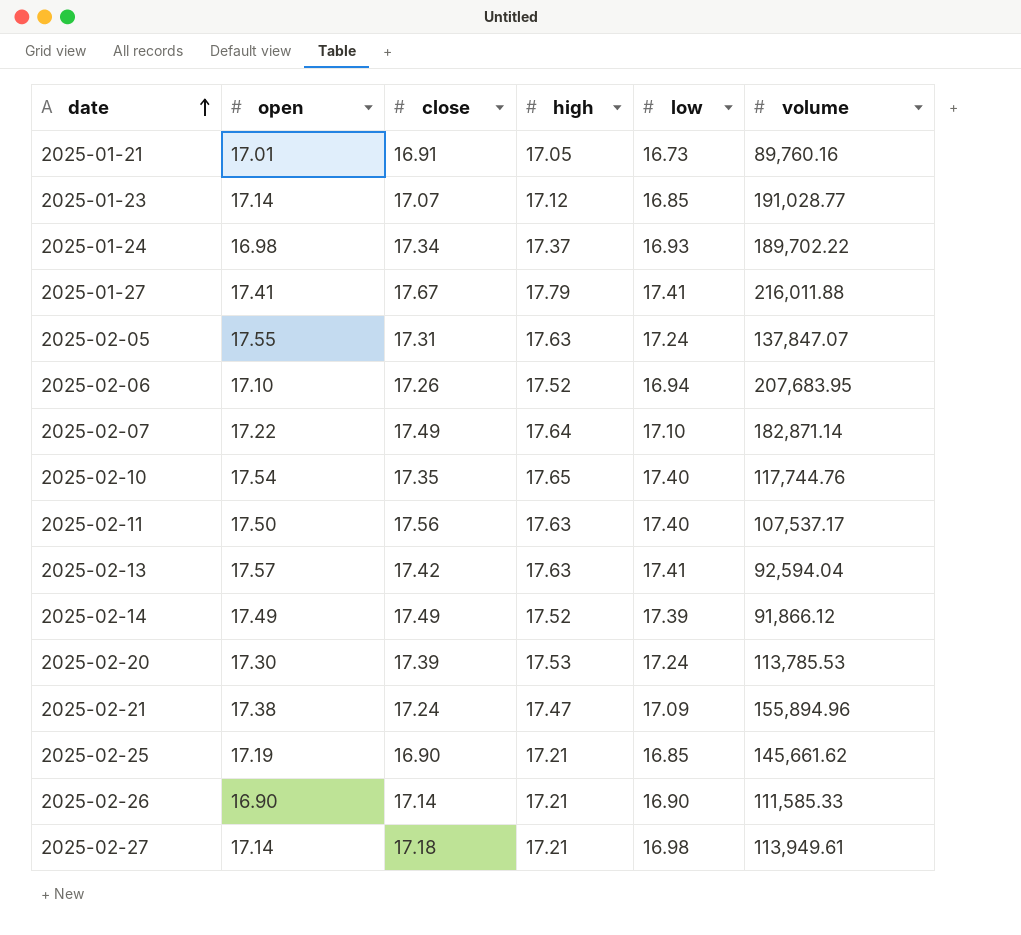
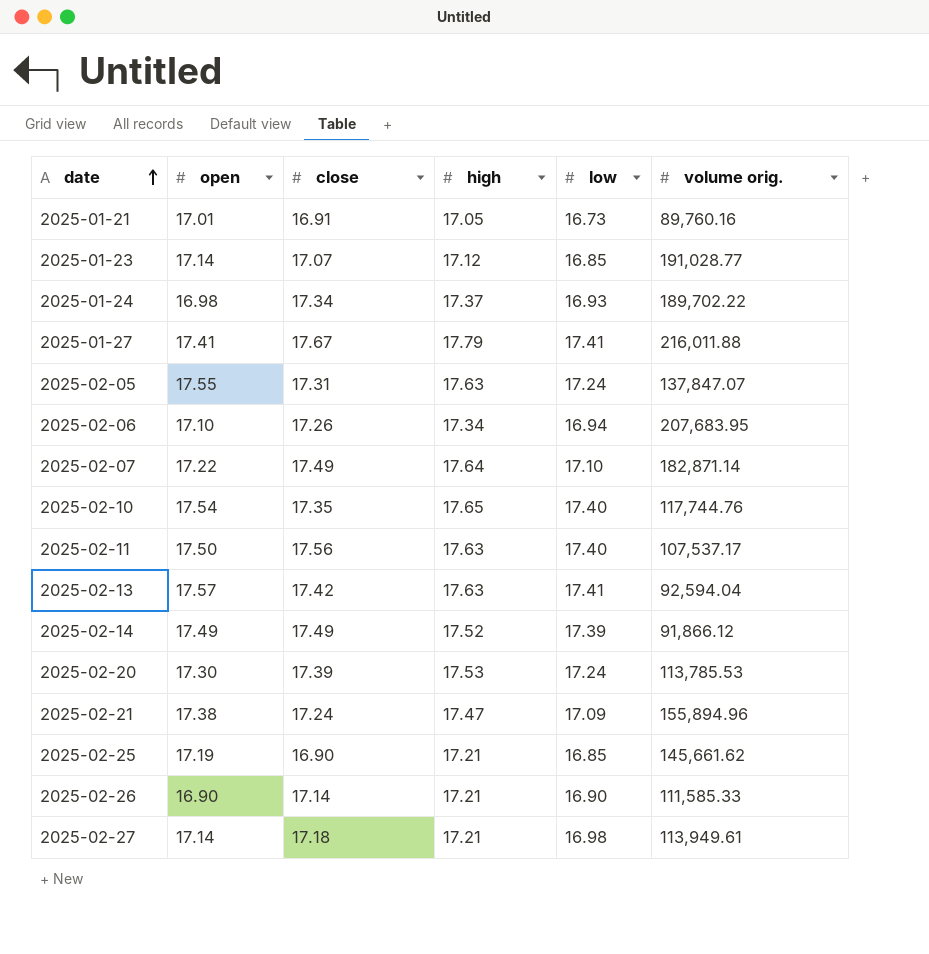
column name: volume -> volume orig.
2025-02-06 | high: 17.52 -> 17.34

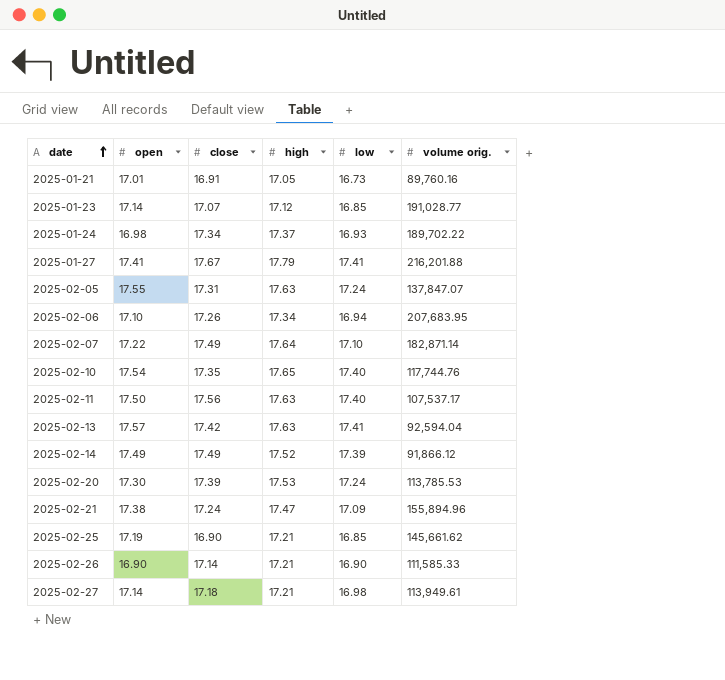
2025-01-27 | volume orig.: 216,011.88 -> 216,201.88

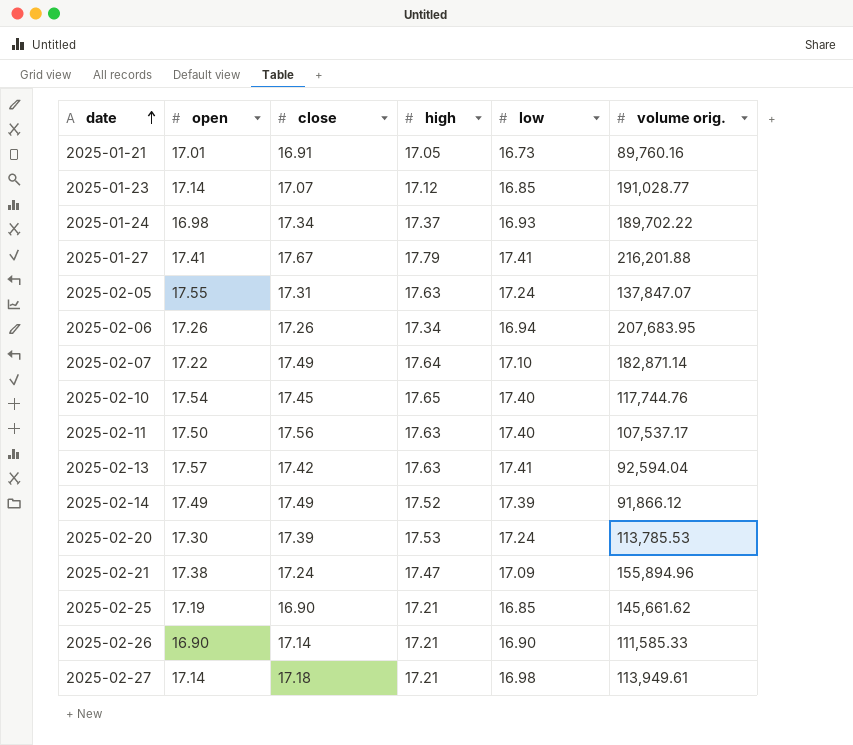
2025-02-06 | open: 17.10 -> 17.26
2025-02-10 | close: 17.35 -> 17.45

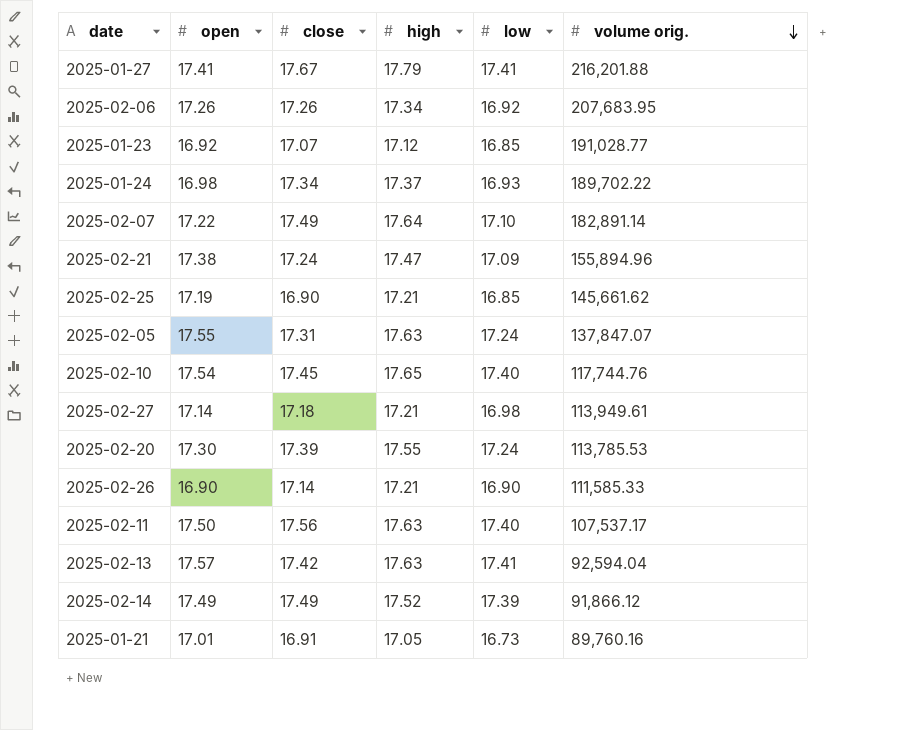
row order: date ascending -> volume orig. descending
2025-02-06 | low: 16.94 -> 16.92
2025-01-23 | open: 17.14 -> 16.92
2025-02-07 | volume orig.: 182,871.14 -> 182,891.14
2025-02-20 | high: 17.53 -> 17.55

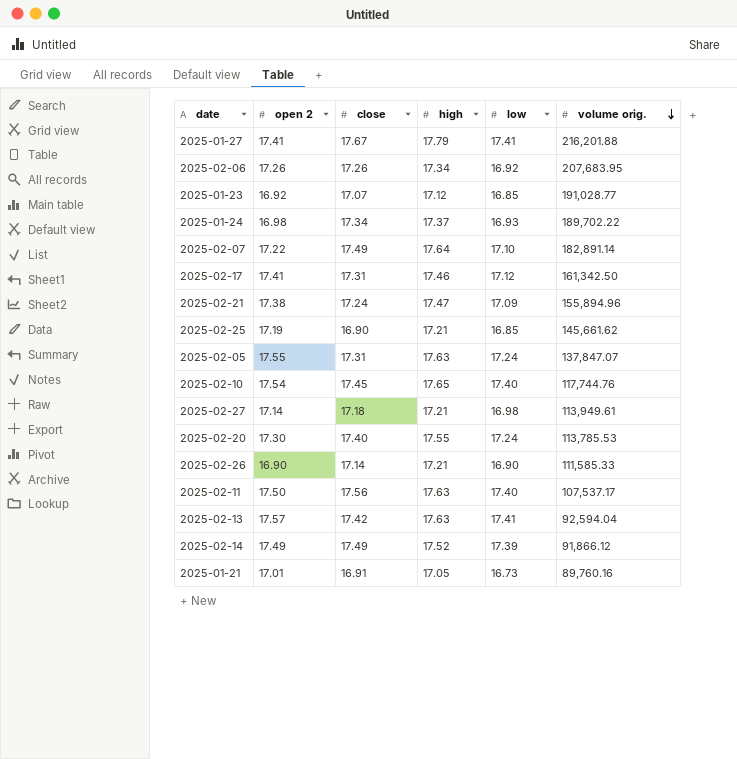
column name: open -> open 2
row 2025-02-17: none -> 17.41 | 17.31 | 17.46 | 17.12 | 161,342.50
2025-02-20 | close: 17.39 -> 17.40

